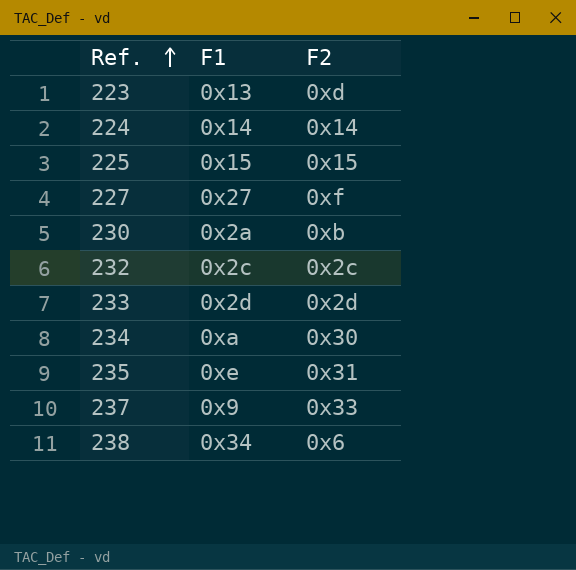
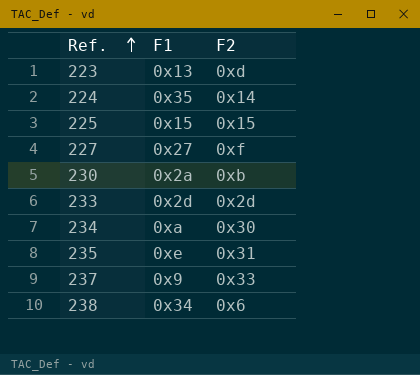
row 232: 0x2c | 0x2c -> none
224 | F1: 0x14 -> 0x35

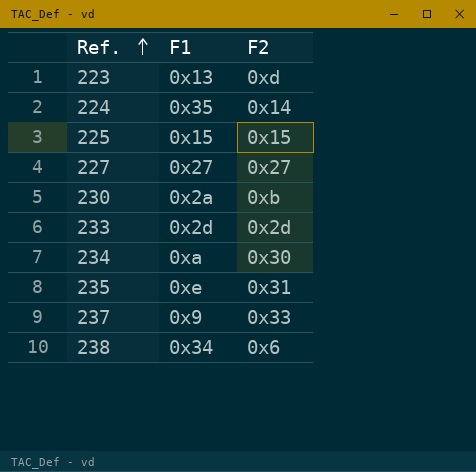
227 | F2: 0xf -> 0x27

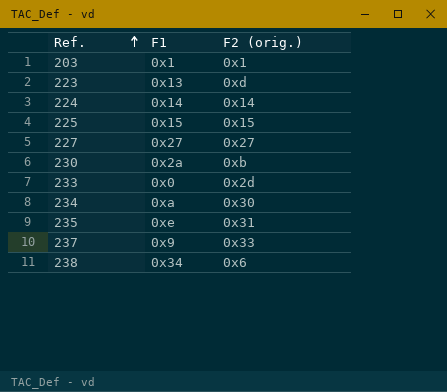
column name: F2 -> F2 (orig.)
row 203: none -> 0x1 | 0x1
224 | F1: 0x35 -> 0x14
233 | F1: 0x2d -> 0x0

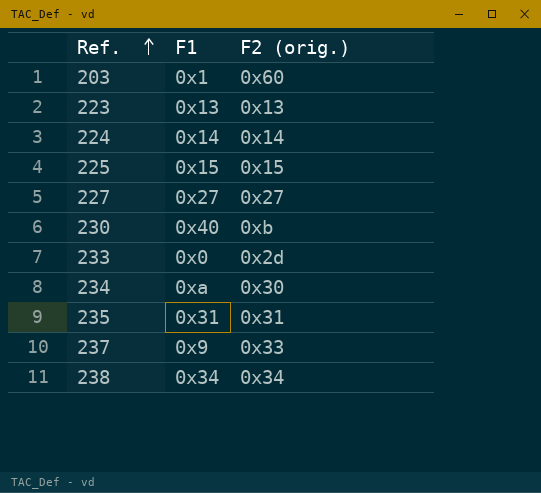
203 | F2 (orig.): 0x1 -> 0x60
223 | F2 (orig.): 0xd -> 0x13
230 | F1: 0x2a -> 0x40
235 | F1: 0xe -> 0x31
238 | F2 (orig.): 0x6 -> 0x34

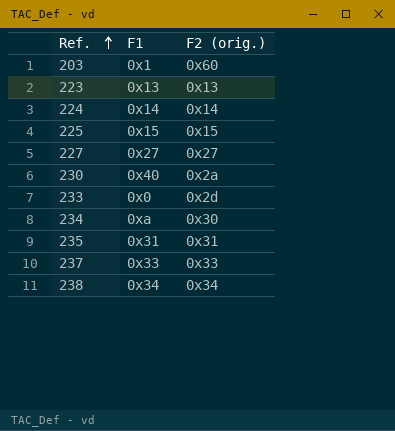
230 | F2 (orig.): 0xb -> 0x2a
237 | F1: 0x9 -> 0x33

